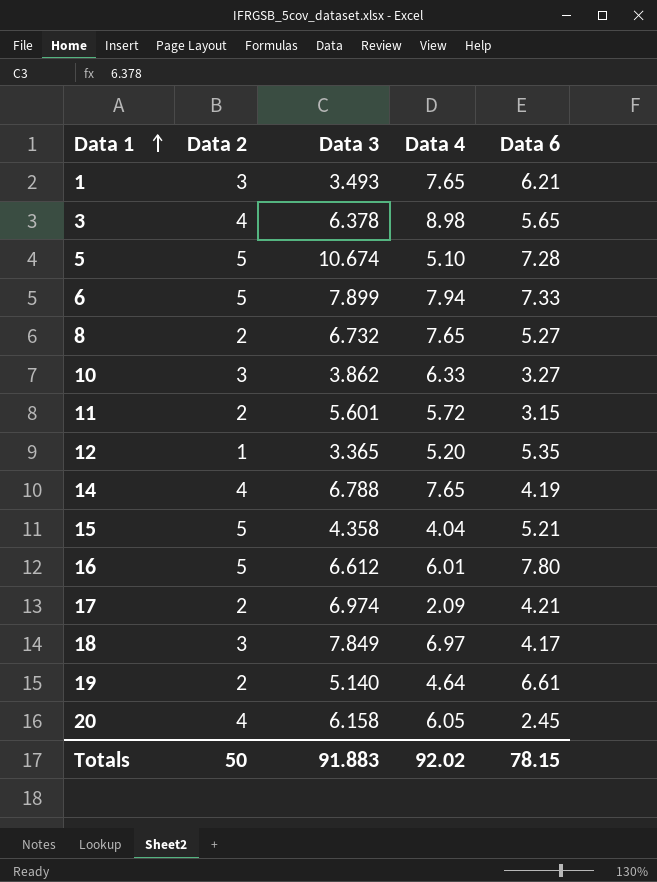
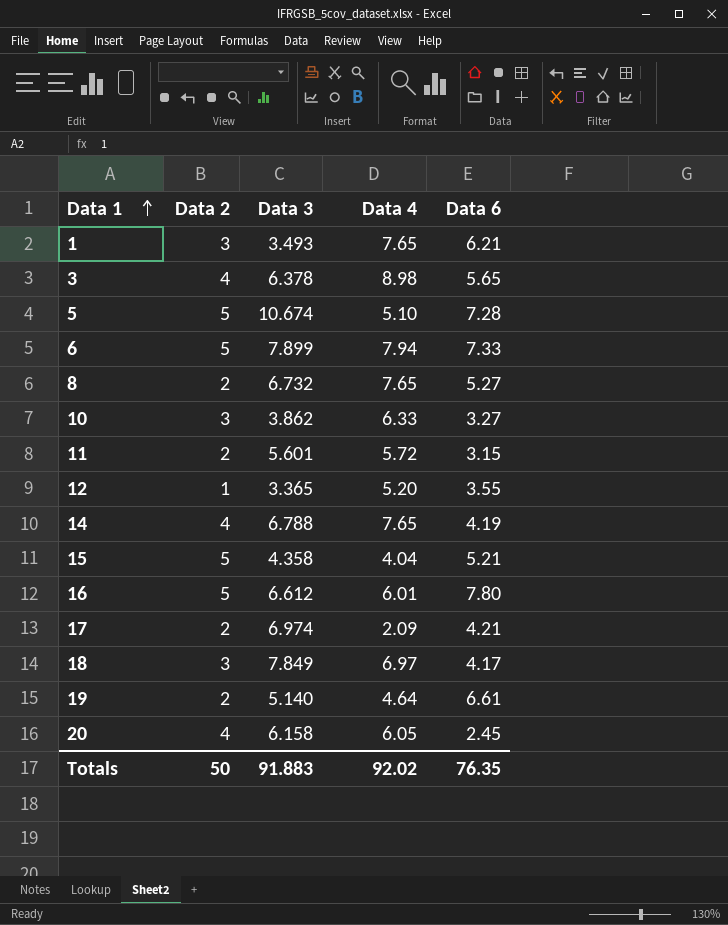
12 | Data 6: 5.35 -> 3.55
Totals | Data 6: 78.15 -> 76.35

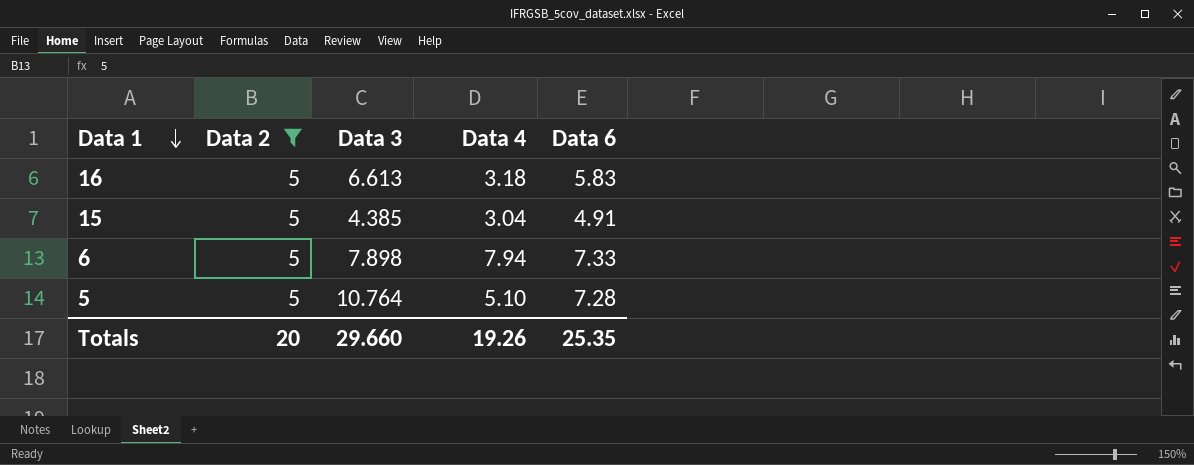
filter: none -> Data 2 = 5
row order: Data 1 ascending -> Data 1 descending
16 | Data 3: 6.612 -> 6.613
16 | Data 4: 6.01 -> 3.18
16 | Data 6: 7.80 -> 5.83
15 | Data 3: 4.358 -> 4.385
15 | Data 4: 4.04 -> 3.04
15 | Data 6: 5.21 -> 4.91
6 | Data 3: 7.899 -> 7.898
5 | Data 3: 10.674 -> 10.764
Totals | Data 2: 50 -> 20
Totals | Data 3: 91.883 -> 29.660
Totals | Data 4: 92.02 -> 19.26
Totals | Data 6: 76.35 -> 25.35

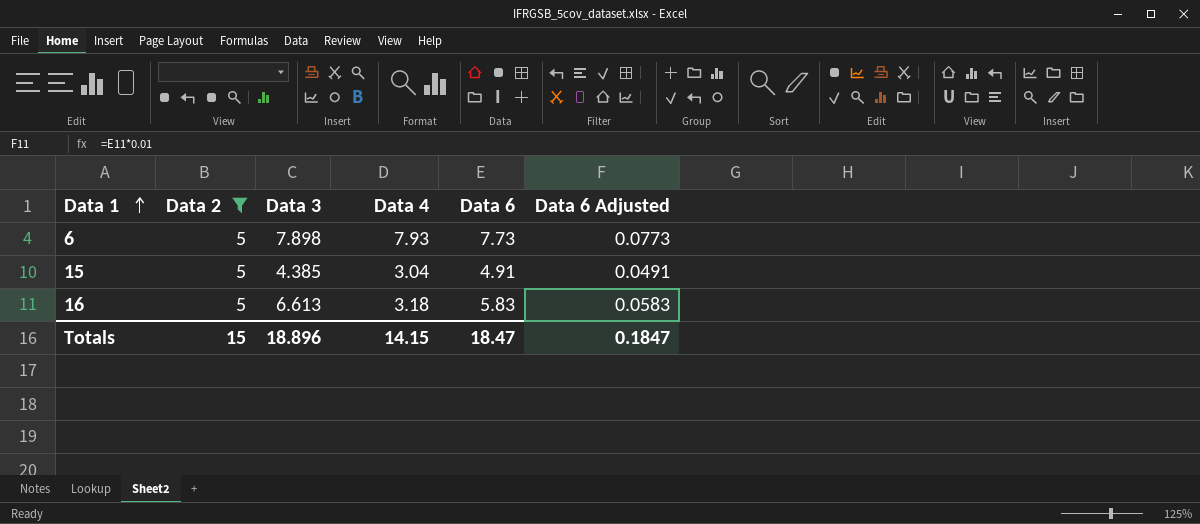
row order: Data 1 descending -> Data 1 ascending
column Data 6 Adjusted | formula: none -> [Data 6] * 0.01
row 5: 5 | 10.764 | 5.10 | 7.28 -> none
6 | Data 4: 7.94 -> 7.93
6 | Data 6: 7.33 -> 7.73
Totals | Data 2: 20 -> 15
Totals | Data 3: 29.660 -> 18.896
Totals | Data 4: 19.26 -> 14.15
Totals | Data 6: 25.35 -> 18.47

